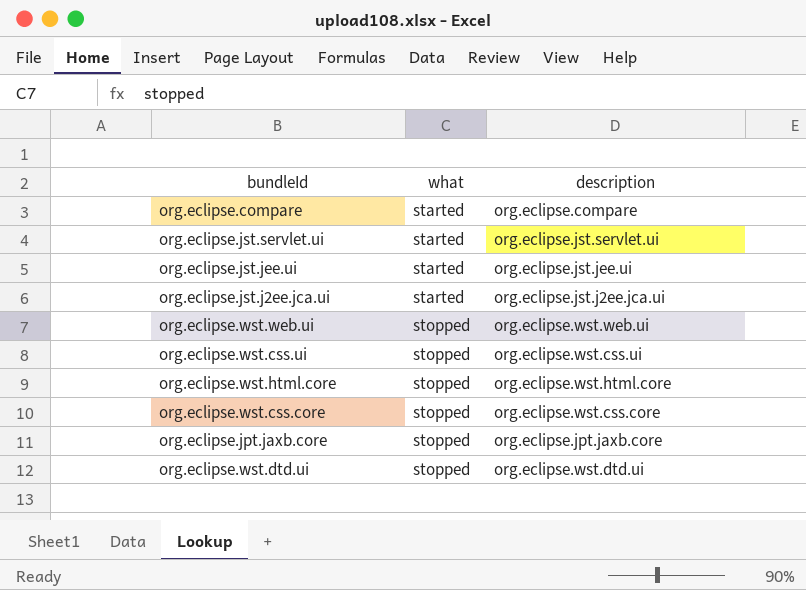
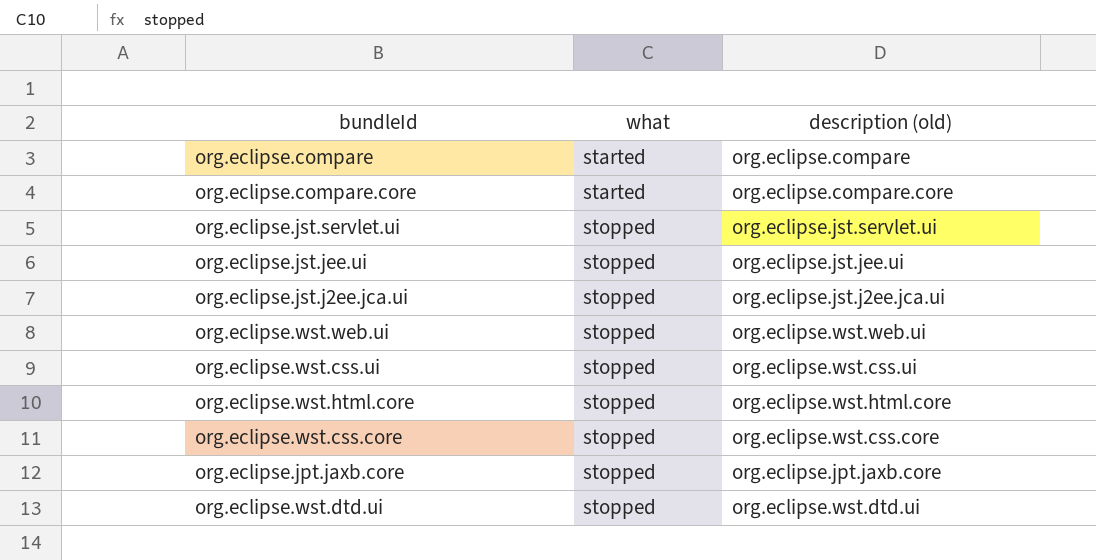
column name: description -> description (old)
row org.eclipse.compare.core: none -> started | org.eclipse.compare.core
org.eclipse.jst.servlet.ui | what: started -> stopped
org.eclipse.jst.jee.ui | what: started -> stopped
org.eclipse.jst.j2ee.jca.ui | what: started -> stopped

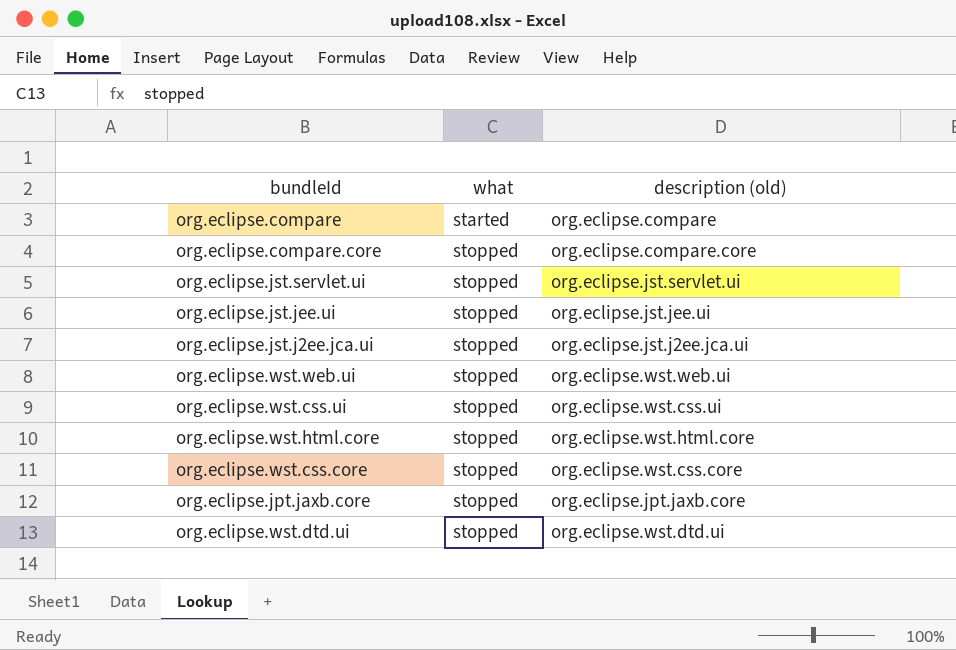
org.eclipse.compare.core | what: started -> stopped

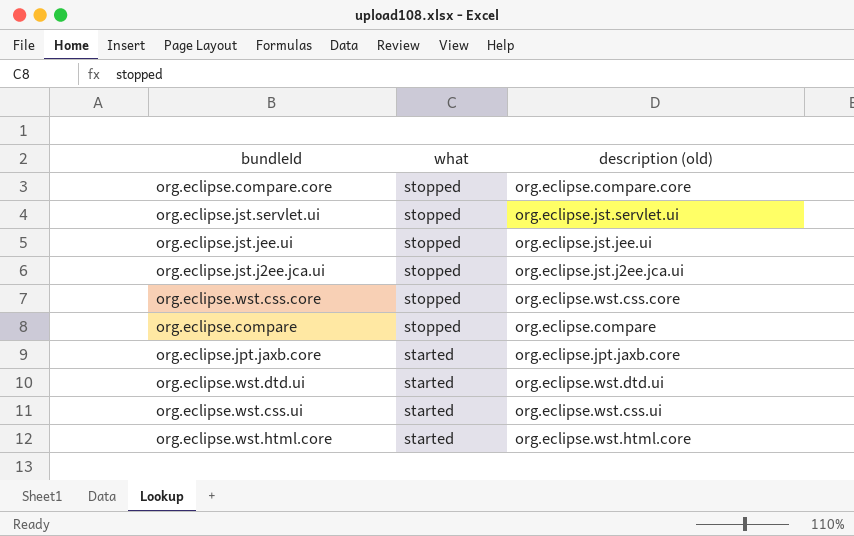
row order: what ascending -> what descending
row org.eclipse.wst.web.ui: stopped | org.eclipse.wst.web.ui -> none
org.eclipse.compare | what: started -> stopped
org.eclipse.jpt.jaxb.core | what: stopped -> started
org.eclipse.wst.dtd.ui | what: stopped -> started
org.eclipse.wst.css.ui | what: stopped -> started
org.eclipse.wst.html.core | what: stopped -> started

